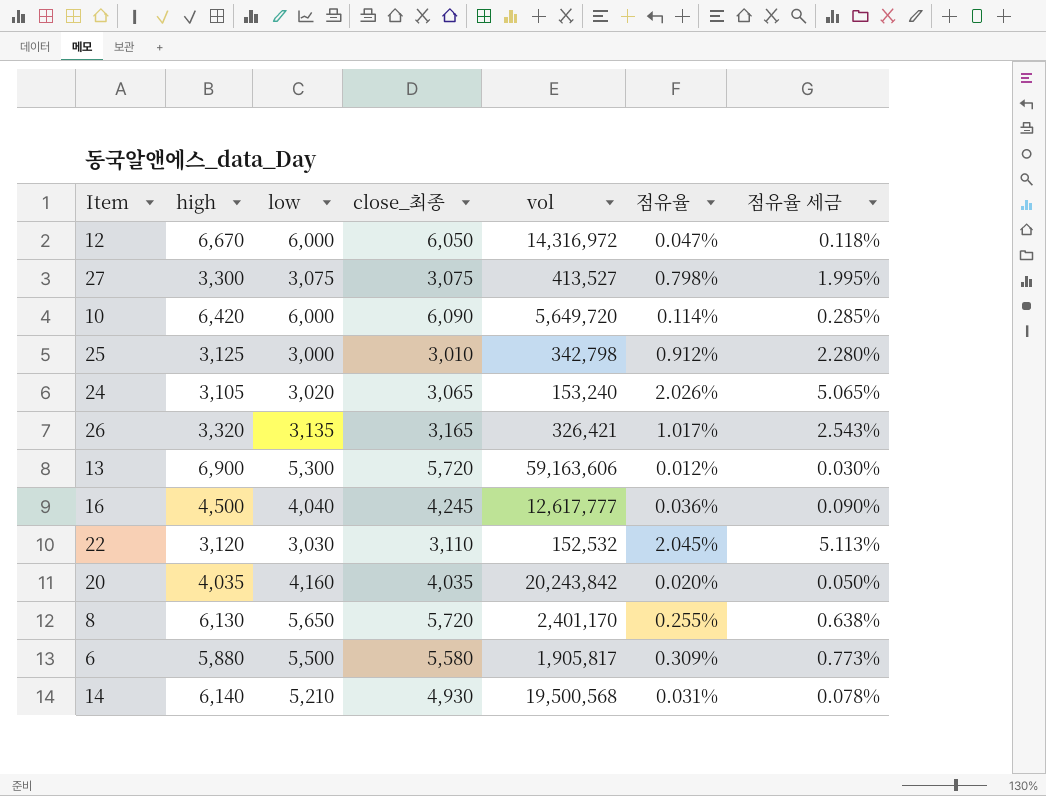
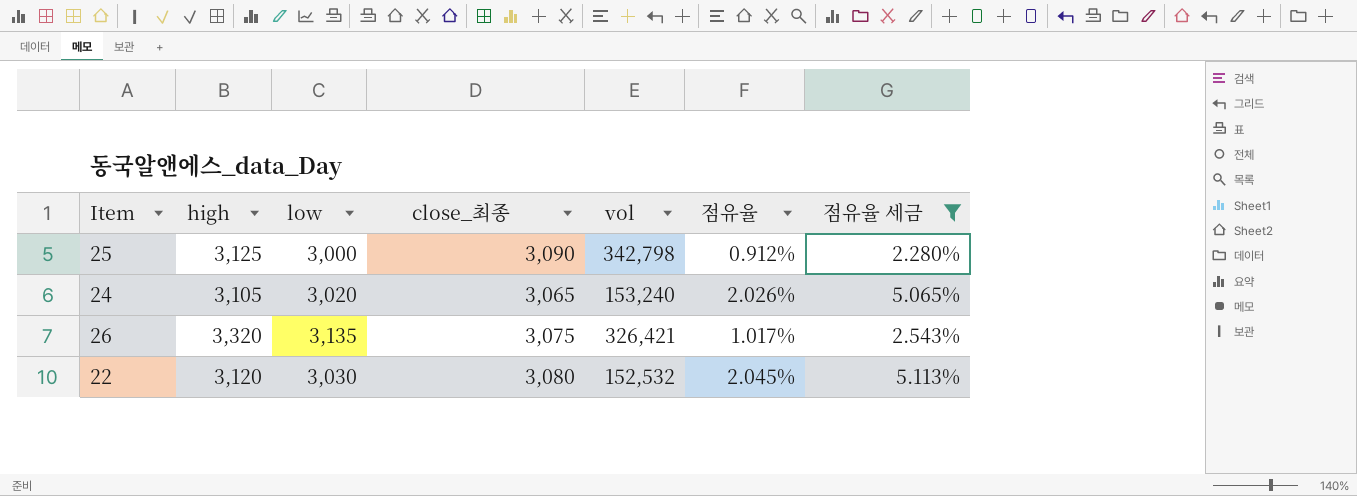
filter: none -> 점유율 세금 >= 2.280%
25 | close_최종: 3,010 -> 3,090
26 | close_최종: 3,165 -> 3,075
22 | close_최종: 3,110 -> 3,080

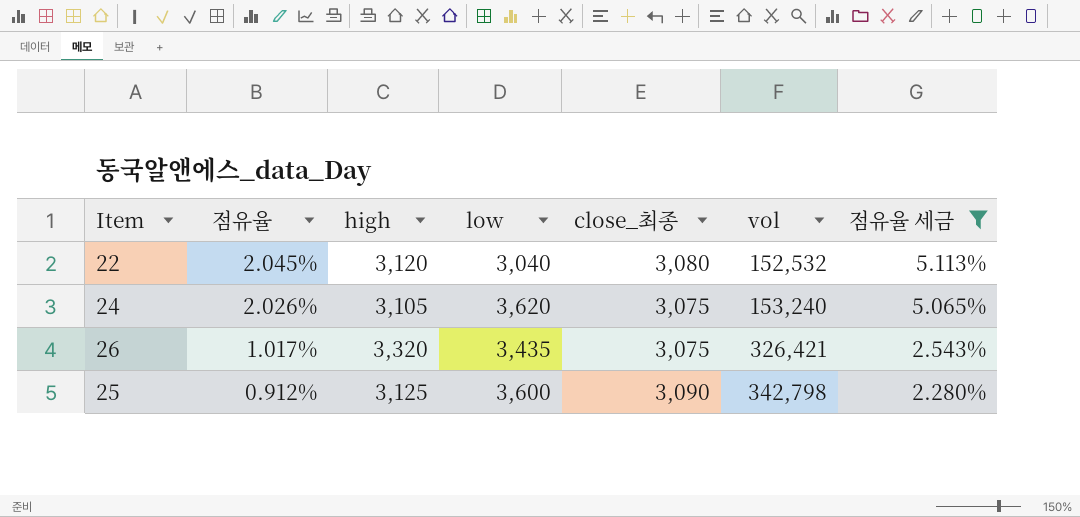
row order: none -> 점유율 descending
column 점유율 | position: 6 -> 2
22 | low: 3,030 -> 3,040
24 | low: 3,020 -> 3,620
24 | close_최종: 3,065 -> 3,075
26 | low: 3,135 -> 3,435
25 | low: 3,000 -> 3,600

